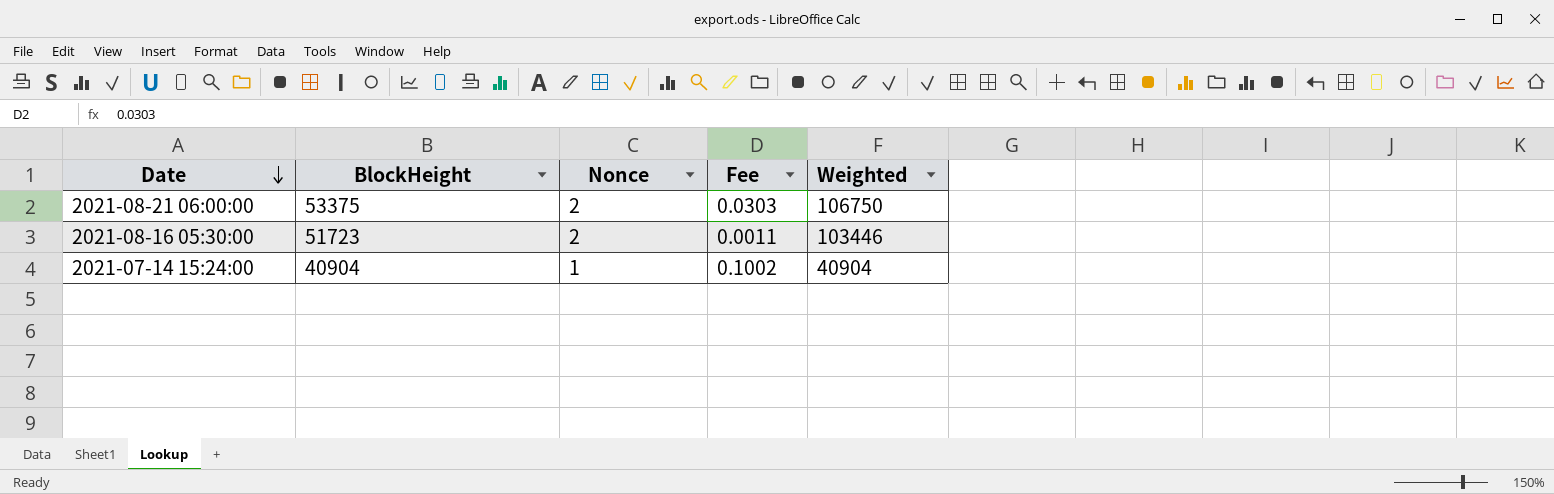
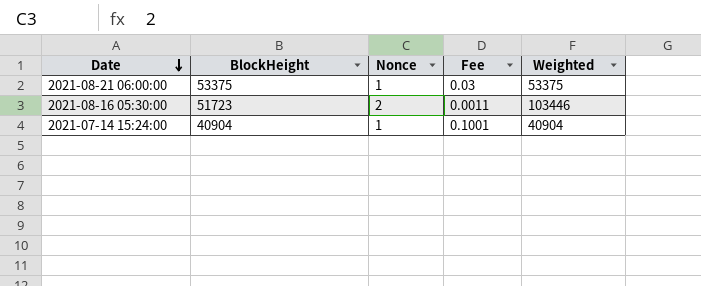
2021-08-21 06:00:00 | Nonce: 2 -> 1
2021-08-21 06:00:00 | Fee: 0.0303 -> 0.03
2021-08-21 06:00:00 | Weighted: 106750 -> 53375
2021-07-14 15:24:00 | Fee: 0.1002 -> 0.1001

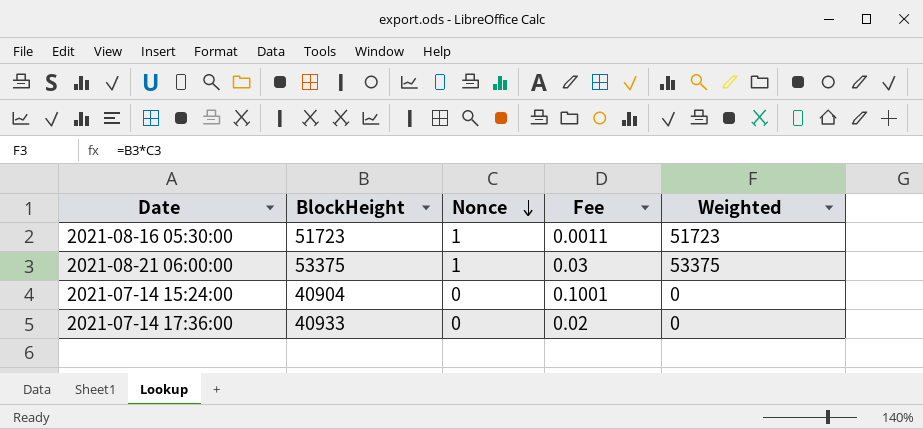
row order: Date descending -> Nonce descending
2021-08-16 05:30:00 | Nonce: 2 -> 1
2021-08-16 05:30:00 | Weighted: 103446 -> 51723
2021-07-14 15:24:00 | Nonce: 1 -> 0
2021-07-14 15:24:00 | Weighted: 40904 -> 0
row 2021-07-14 17:36:00: none -> 40933 | 0 | 0.02 | 0

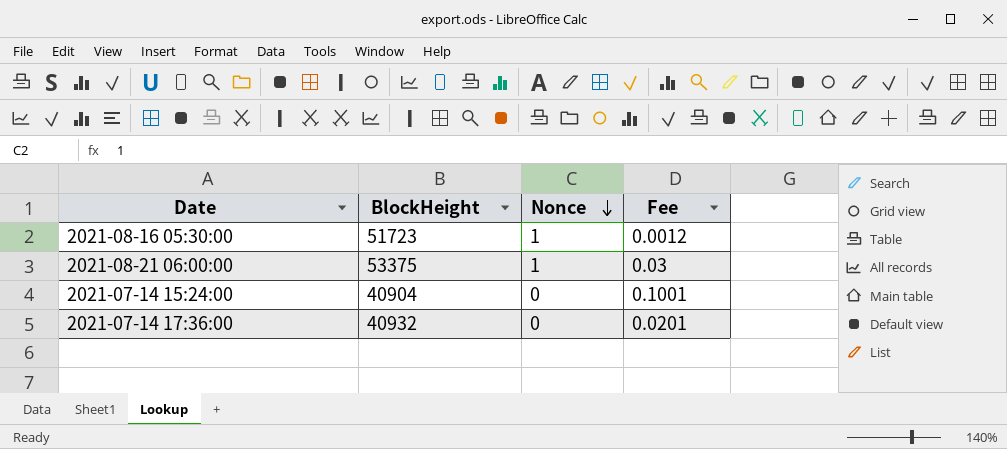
column Weighted | formula: [BlockHeight] * [Nonce] -> none
2021-08-16 05:30:00 | Fee: 0.0011 -> 0.0012
2021-07-14 17:36:00 | BlockHeight: 40933 -> 40932
2021-07-14 17:36:00 | Fee: 0.02 -> 0.0201

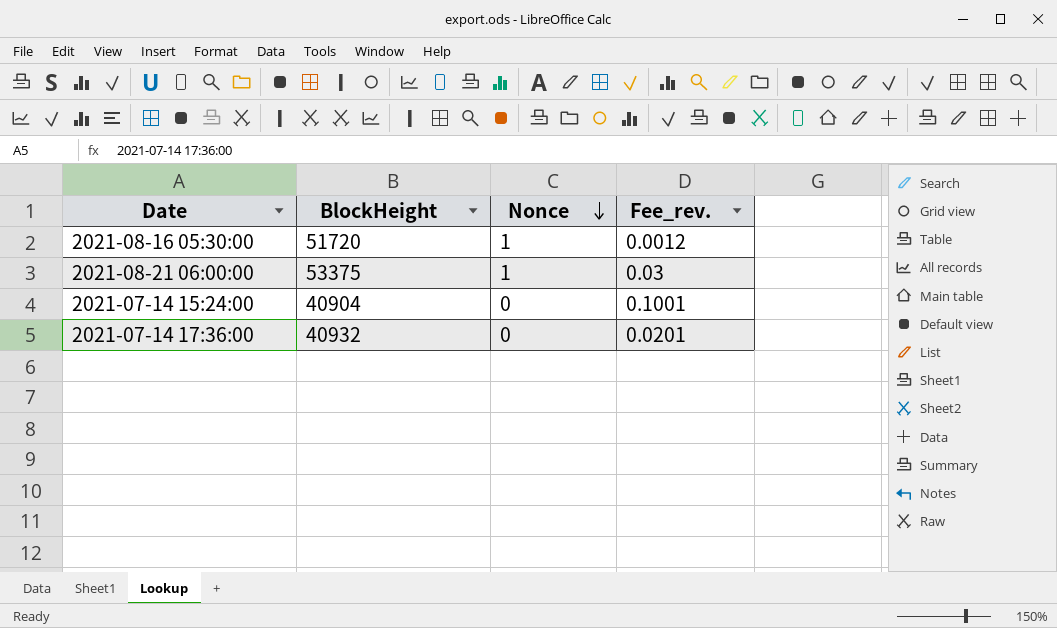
column name: Fee -> Fee_rev.
2021-08-16 05:30:00 | BlockHeight: 51723 -> 51720

